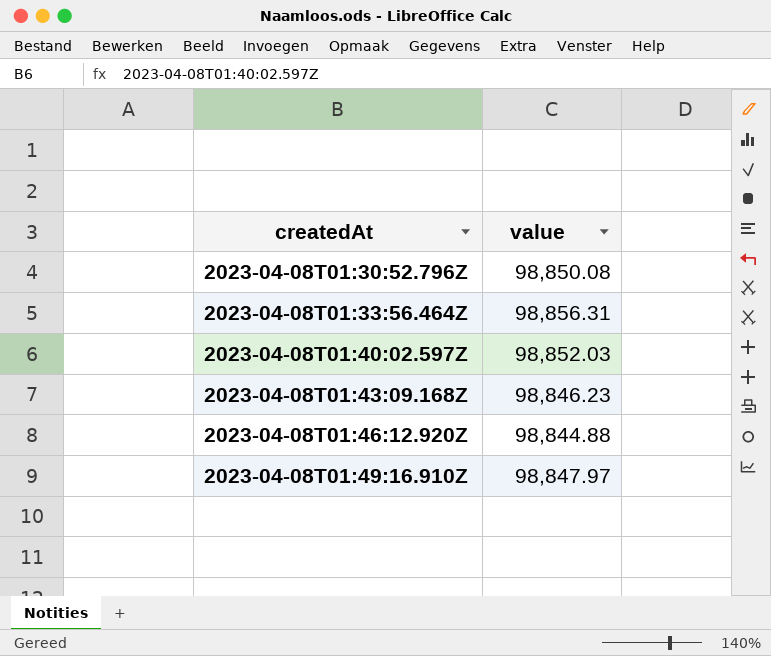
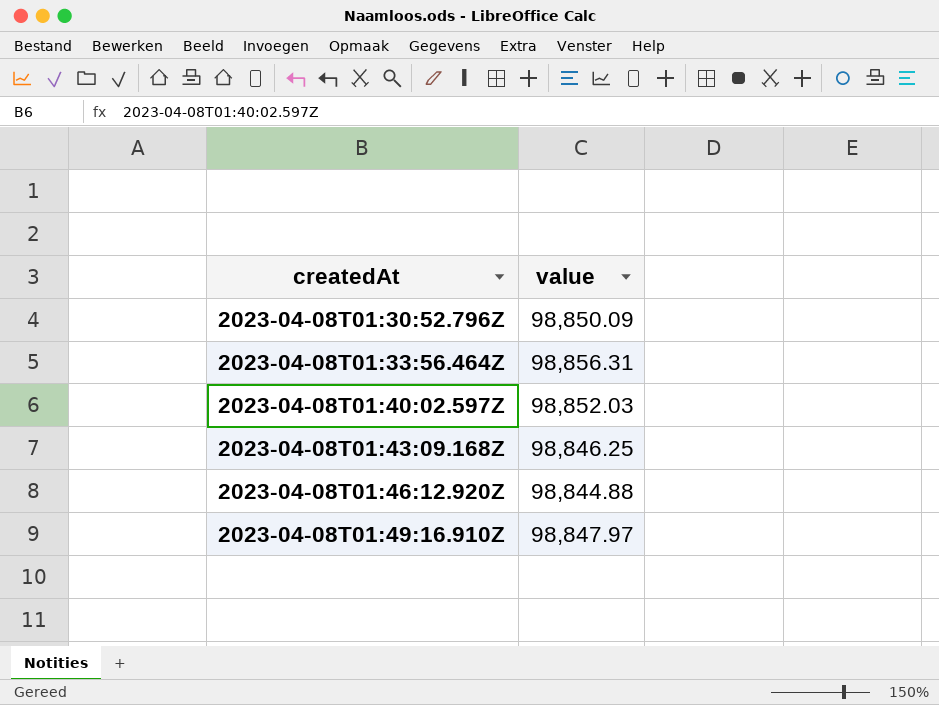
2023-04-08T01:30:52.796Z | value: 98,850.08 -> 98,850.09
2023-04-08T01:43:09.168Z | value: 98,846.23 -> 98,846.25

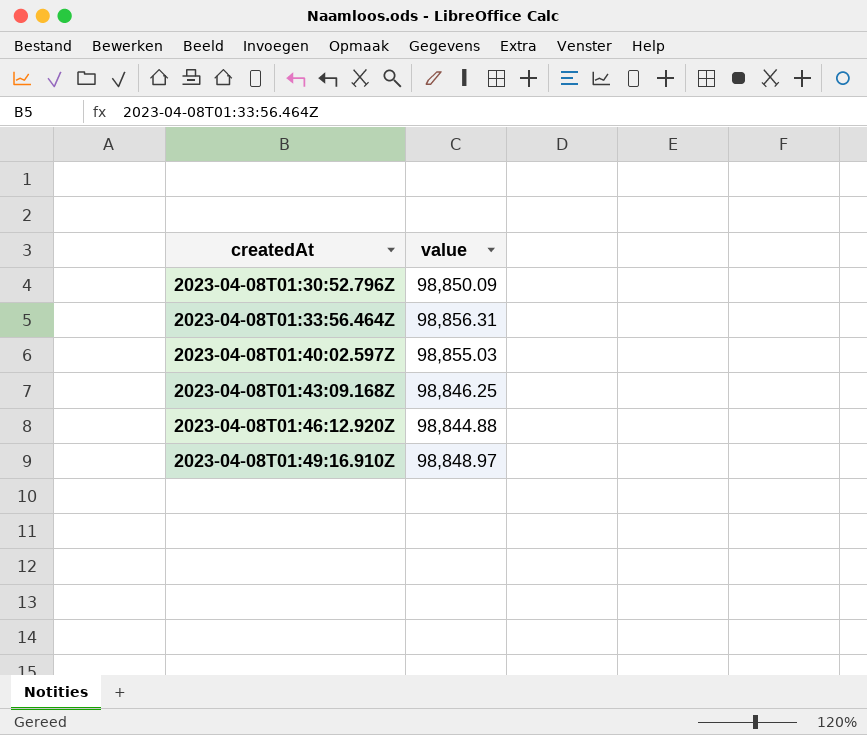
2023-04-08T01:40:02.597Z | value: 98,852.03 -> 98,855.03
2023-04-08T01:49:16.910Z | value: 98,847.97 -> 98,848.97

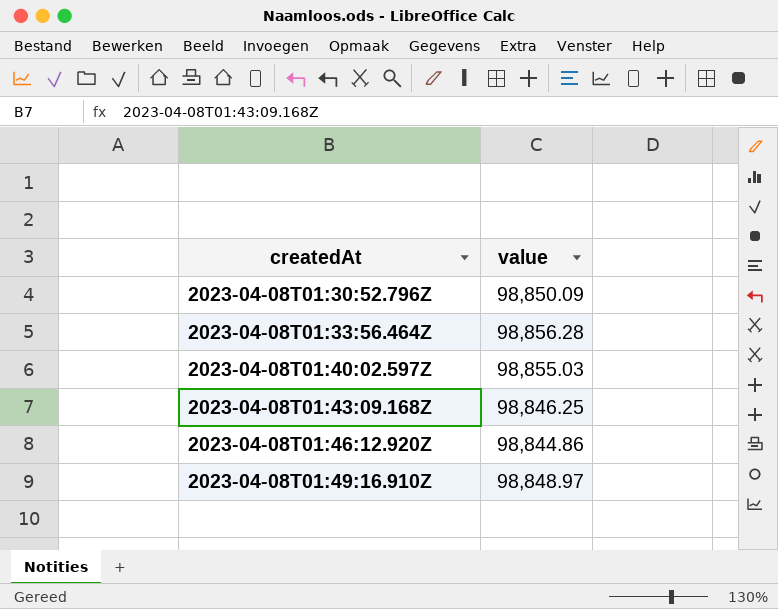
2023-04-08T01:33:56.464Z | value: 98,856.31 -> 98,856.28
2023-04-08T01:46:12.920Z | value: 98,844.88 -> 98,844.86

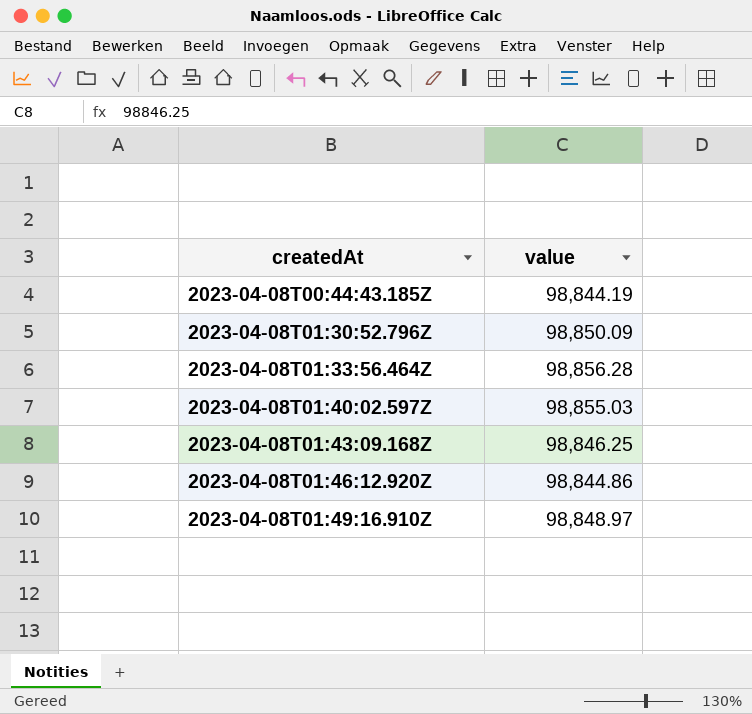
row 2023-04-08T00:44:43.185Z: none -> 98,844.19

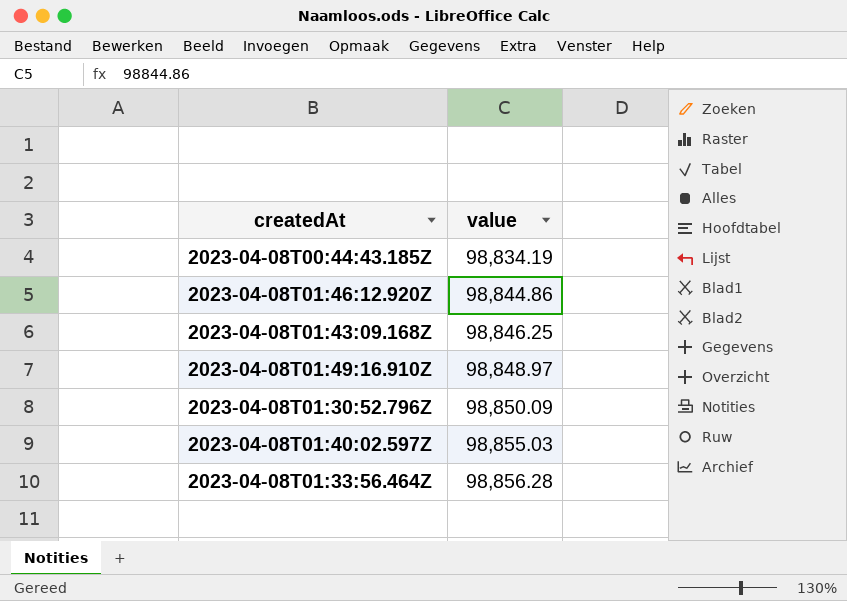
row order: createdAt ascending -> value ascending
2023-04-08T00:44:43.185Z | value: 98,844.19 -> 98,834.19

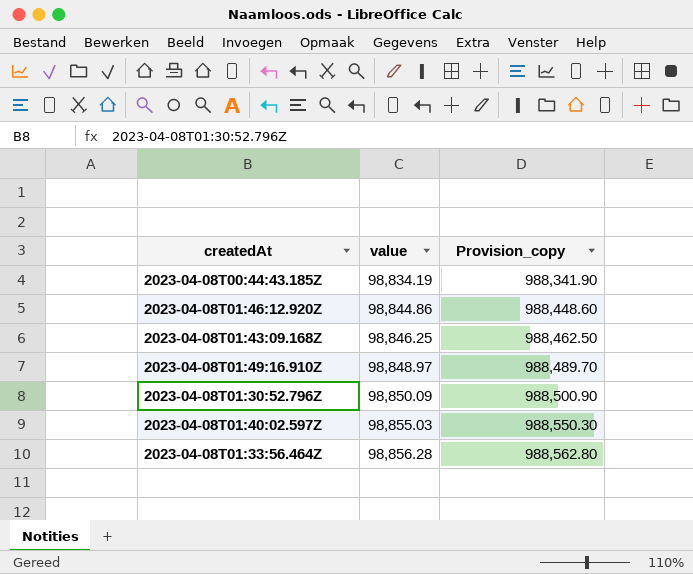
column Provision_copy | formula: none -> [value] * 10

